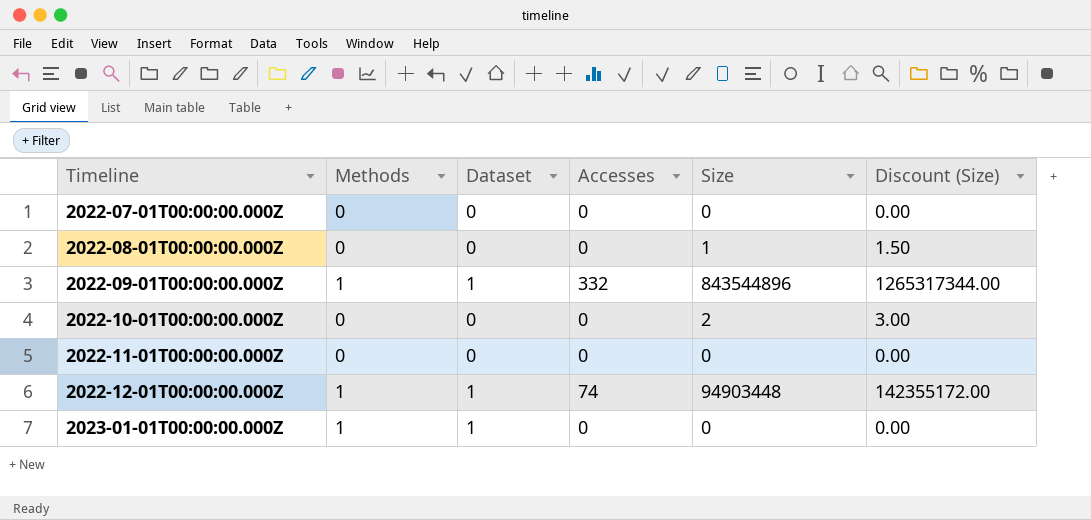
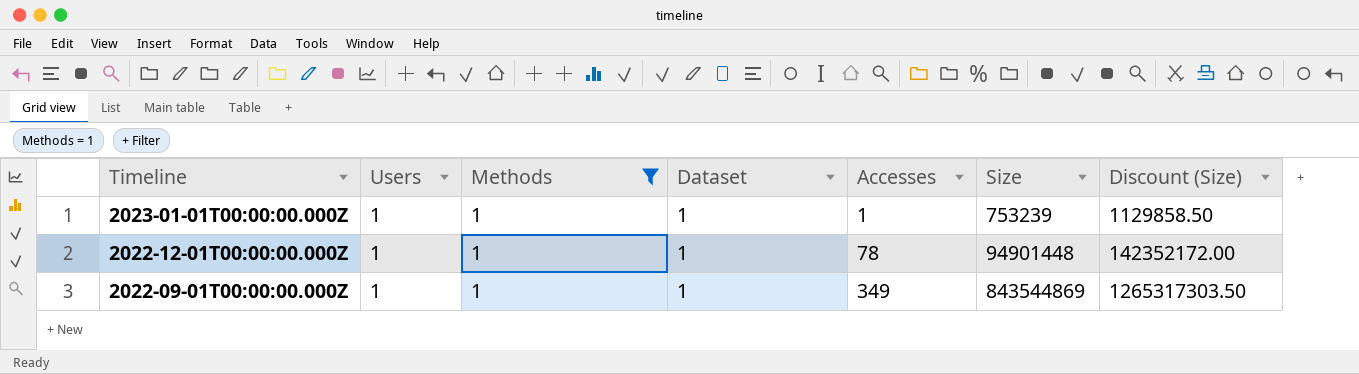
filter: none -> Methods = 1
row order: Timeline ascending -> Timeline descending
column Users | position: none -> 2
2023-01-01T00:00:00.000Z | Accesses: 0 -> 1
2023-01-01T00:00:00.000Z | Size: 0 -> 753239
2023-01-01T00:00:00.000Z | Discount (Size): 0.00 -> 1129858.50
2022-12-01T00:00:00.000Z | Accesses: 74 -> 78
2022-12-01T00:00:00.000Z | Size: 94903448 -> 94901448
2022-12-01T00:00:00.000Z | Discount (Size): 142355172.00 -> 142352172.00
2022-09-01T00:00:00.000Z | Accesses: 332 -> 349
2022-09-01T00:00:00.000Z | Size: 843544896 -> 843544869
2022-09-01T00:00:00.000Z | Discount (Size): 1265317344.00 -> 1265317303.50

